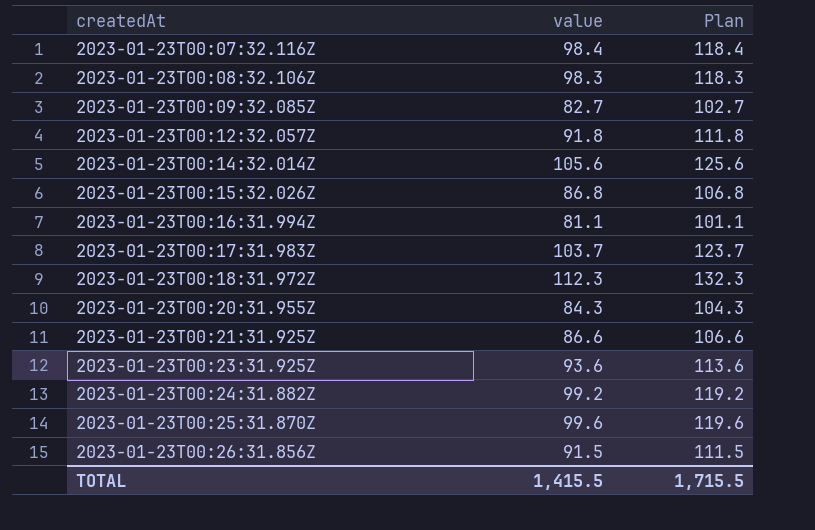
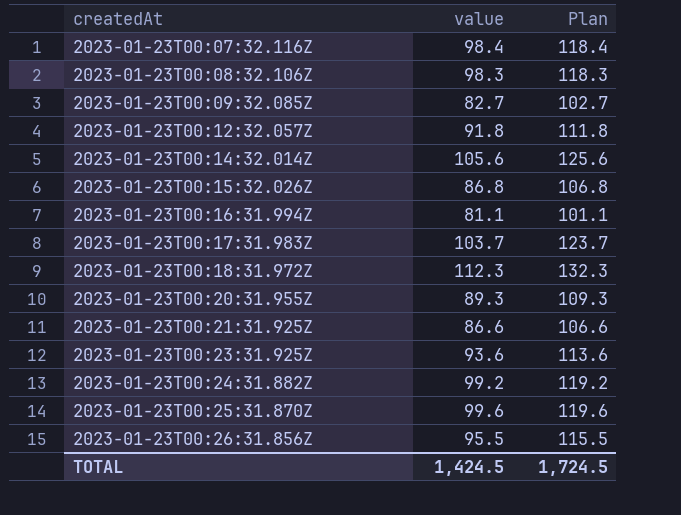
2023-01-23T00:20:31.955Z | value: 84.3 -> 89.3
2023-01-23T00:20:31.955Z | Plan: 104.3 -> 109.3
2023-01-23T00:26:31.856Z | value: 91.5 -> 95.5
2023-01-23T00:26:31.856Z | Plan: 111.5 -> 115.5
TOTAL | value: 1,415.5 -> 1,424.5
TOTAL | Plan: 1,715.5 -> 1,724.5

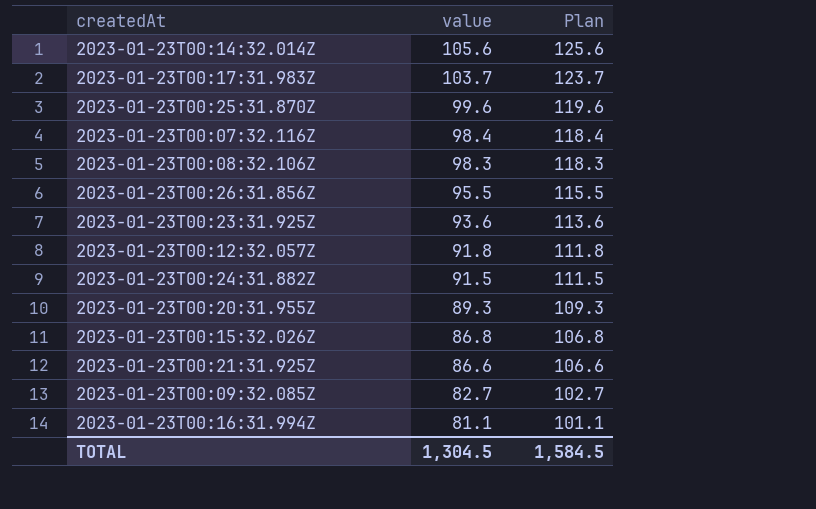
row order: createdAt ascending -> value descending
row 2023-01-23T00:18:31.972Z: 112.3 | 132.3 -> none
2023-01-23T00:24:31.882Z | value: 99.2 -> 91.5
2023-01-23T00:24:31.882Z | Plan: 119.2 -> 111.5
TOTAL | value: 1,424.5 -> 1,304.5
TOTAL | Plan: 1,724.5 -> 1,584.5

